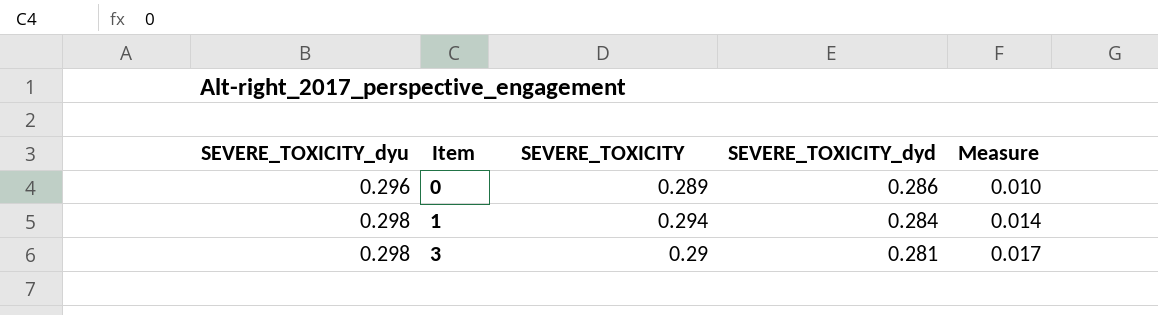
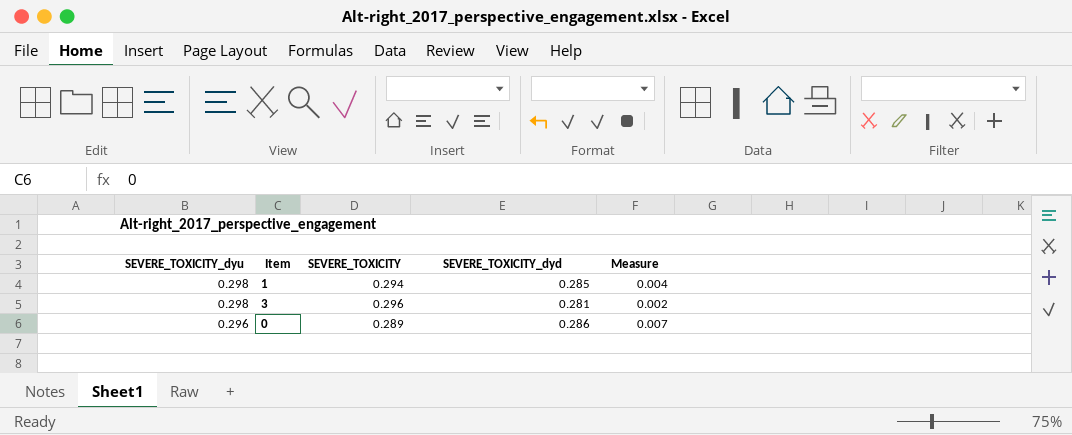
row order: SEVERE_TOXICITY_dyu ascending -> SEVERE_TOXICITY_dyu descending
column Measure | formula: [SEVERE_TOXICITY_dyu] - [SEVERE_TOXICITY_dyd] -> [SEVERE_TOXICITY_dyu] - [SEVERE_TOXICITY]
1 | SEVERE_TOXICITY_dyd: 0.284 -> 0.285
3 | SEVERE_TOXICITY: 0.29 -> 0.296

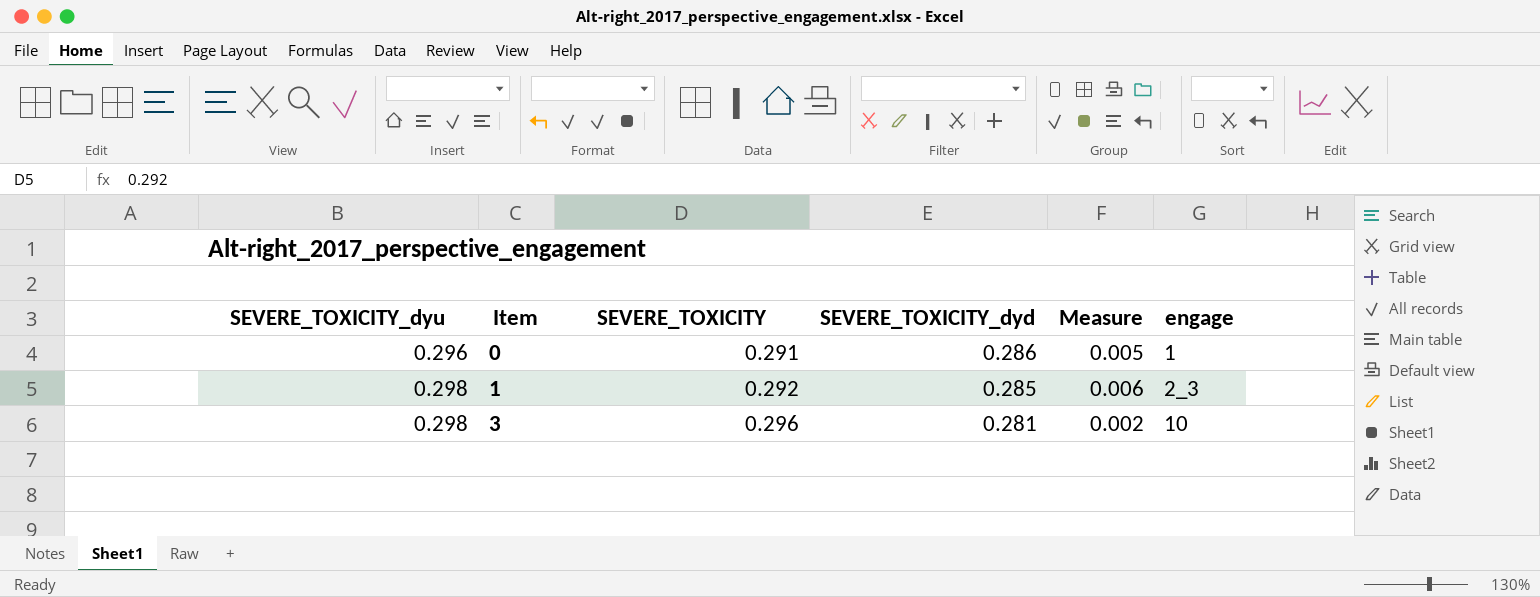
row order: SEVERE_TOXICITY_dyu descending -> SEVERE_TOXICITY_dyu ascending
column engage | position: none -> 6
0 | SEVERE_TOXICITY: 0.289 -> 0.291
0 | Measure: 0.007 -> 0.005
1 | SEVERE_TOXICITY: 0.294 -> 0.292
1 | Measure: 0.004 -> 0.006

